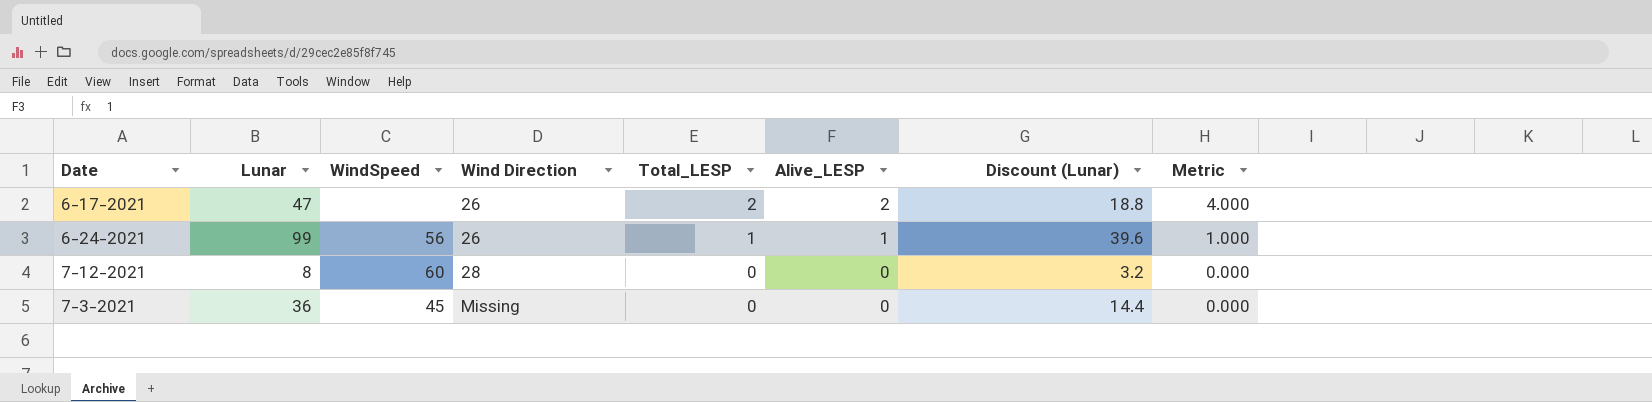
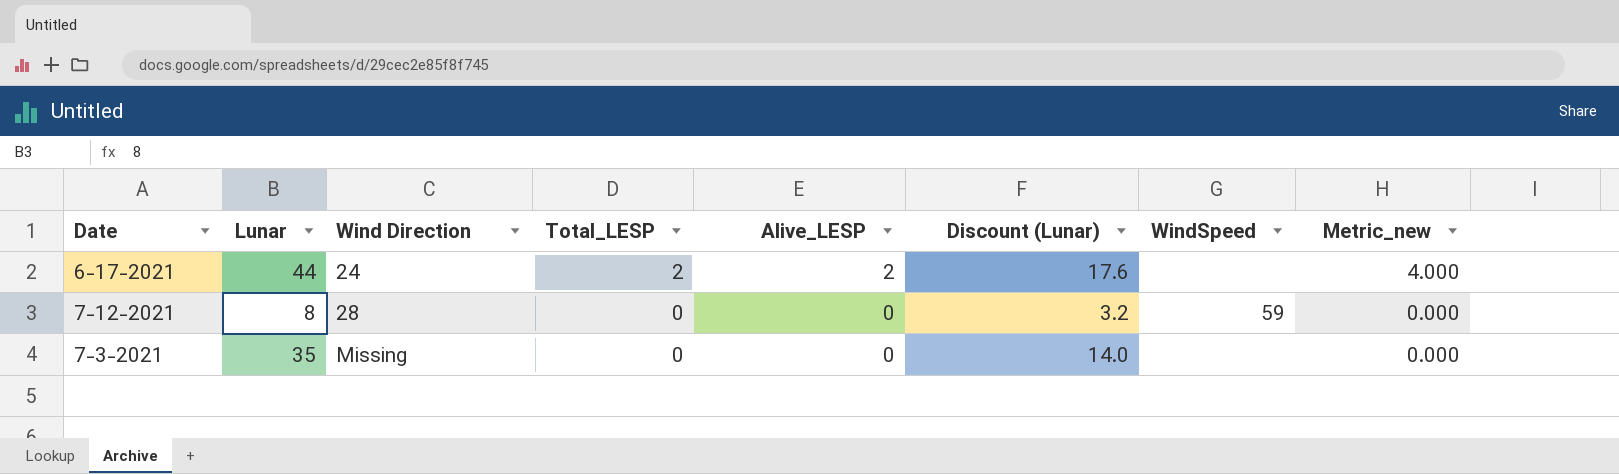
column WindSpeed | position: 3 -> 7
column name: Metric -> Metric_new
row 6-24-2021: 99 | 56 | 26 | 1 | 1 | 39.6 | 1.000 -> none
6-17-2021 | Lunar: 47 -> 44
6-17-2021 | Wind Direction: 26 -> 24
6-17-2021 | Discount (Lunar): 18.8 -> 17.6
7-12-2021 | WindSpeed: 60 -> 59
7-3-2021 | Lunar: 36 -> 35
7-3-2021 | Discount (Lunar): 14.4 -> 14.0
7-3-2021 | WindSpeed: 45 -> none

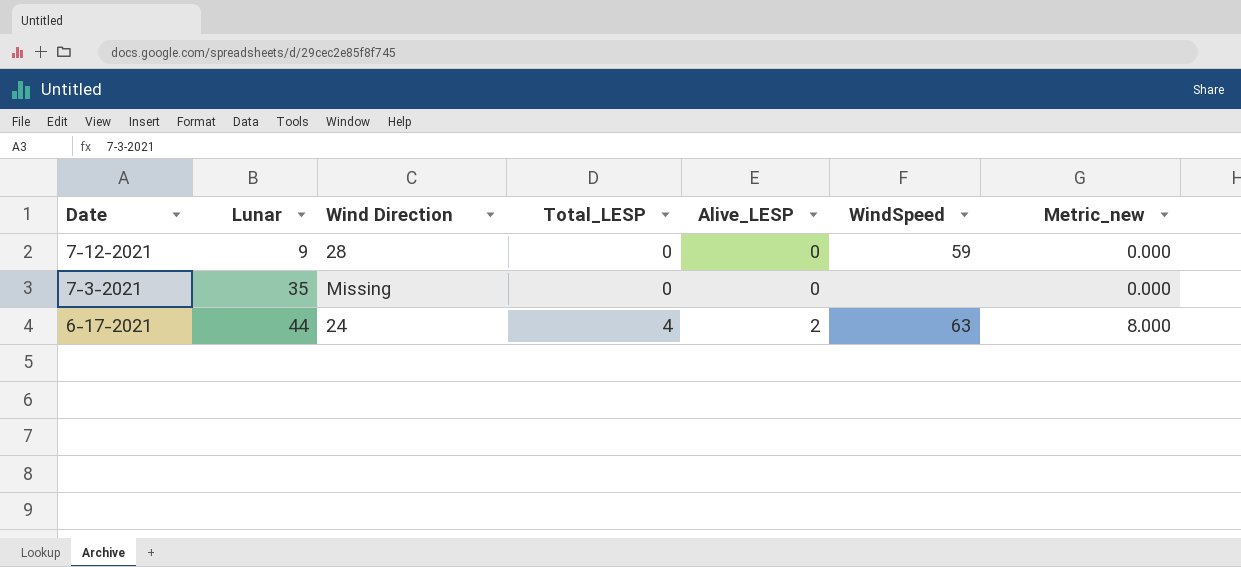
row order: Wind Direction ascending -> Date descending
column Discount (Lunar) | formula: [Lunar] * 0.4 -> none
7-12-2021 | Lunar: 8 -> 9
6-17-2021 | Total_LESP: 2 -> 4
6-17-2021 | WindSpeed: none -> 63
6-17-2021 | Metric_new: 4.000 -> 8.000

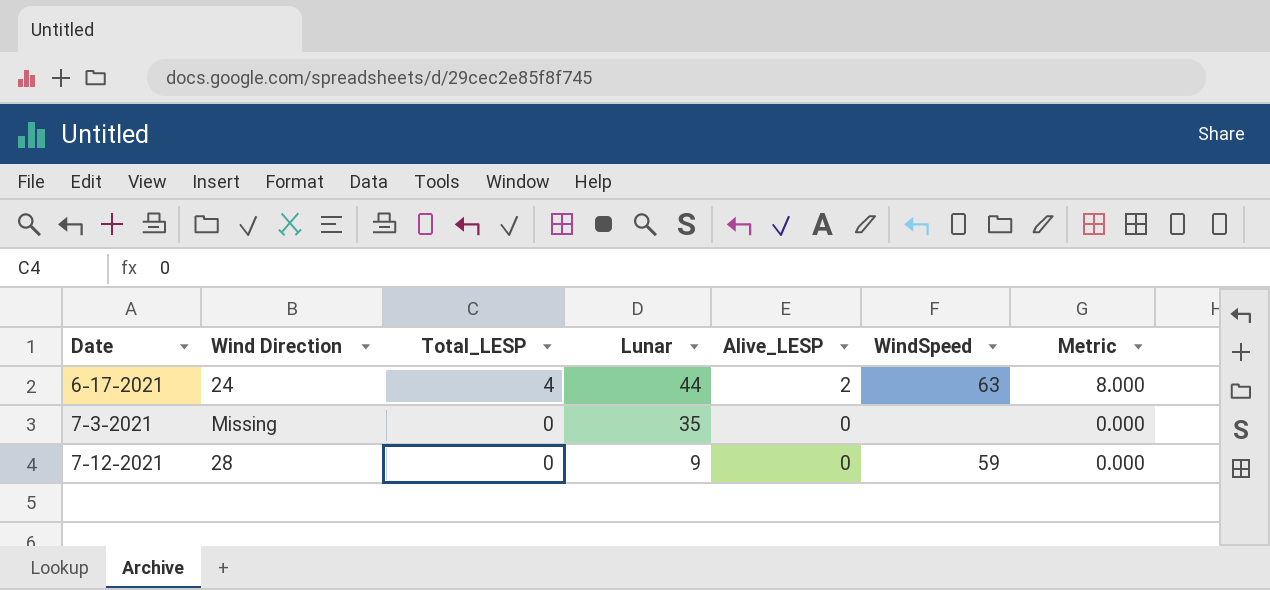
row order: Date descending -> Date ascending
column Lunar | position: 2 -> 4
column name: Metric_new -> Metric

